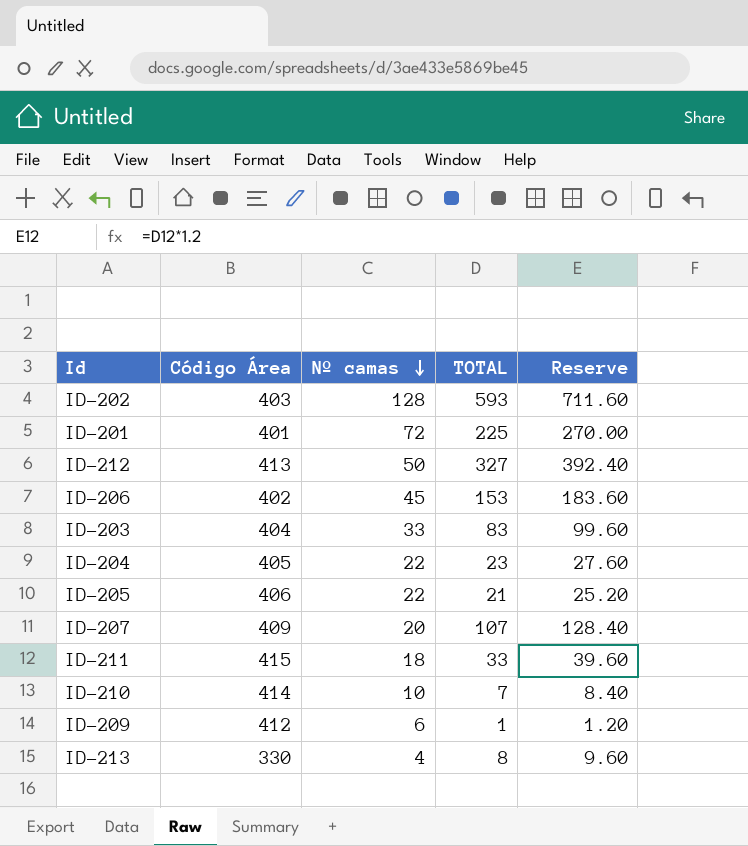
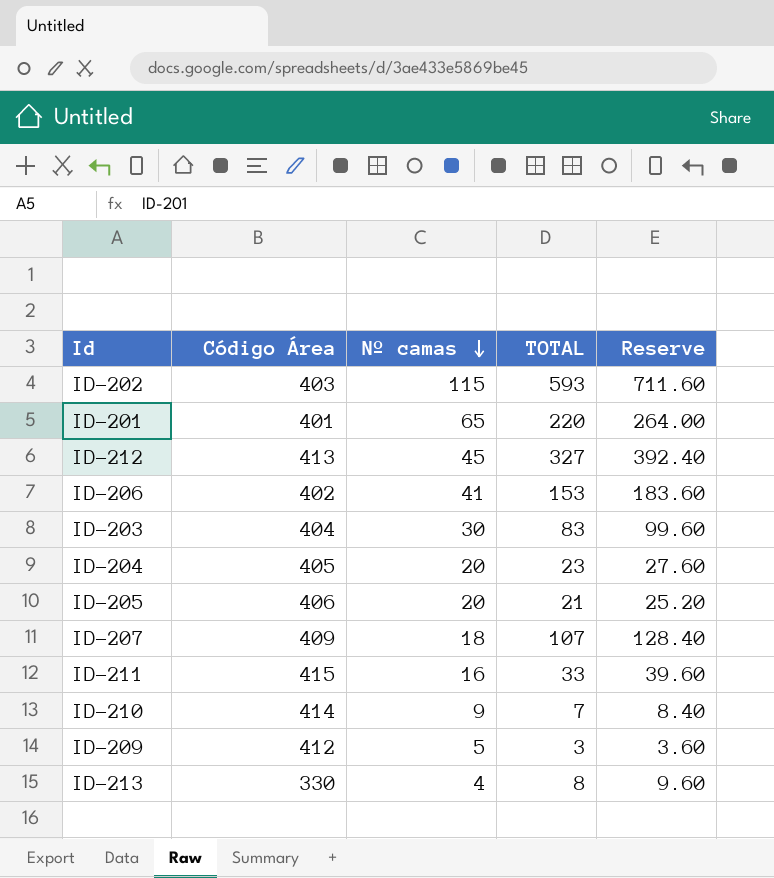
ID-202 | Nº camas: 128 -> 115
ID-201 | Nº camas: 72 -> 65
ID-201 | TOTAL: 225 -> 220
ID-201 | Reserve: 270.00 -> 264.00
ID-212 | Nº camas: 50 -> 45
ID-206 | Nº camas: 45 -> 41
ID-203 | Nº camas: 33 -> 30
ID-204 | Nº camas: 22 -> 20
ID-205 | Nº camas: 22 -> 20
ID-207 | Nº camas: 20 -> 18
ID-211 | Nº camas: 18 -> 16
ID-210 | Nº camas: 10 -> 9
ID-209 | Nº camas: 6 -> 5
ID-209 | TOTAL: 1 -> 3
ID-209 | Reserve: 1.20 -> 3.60

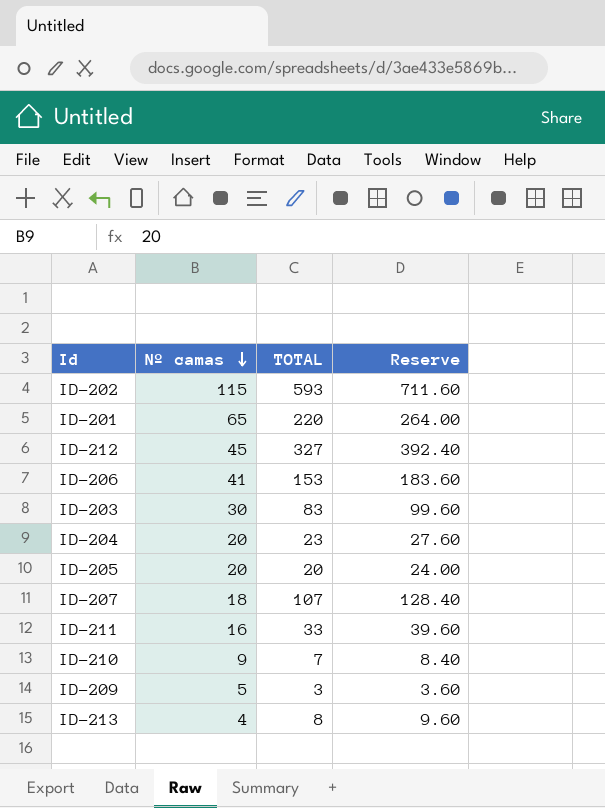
column Código Área | position: 2 -> none
ID-205 | TOTAL: 21 -> 20
ID-205 | Reserve: 25.20 -> 24.00

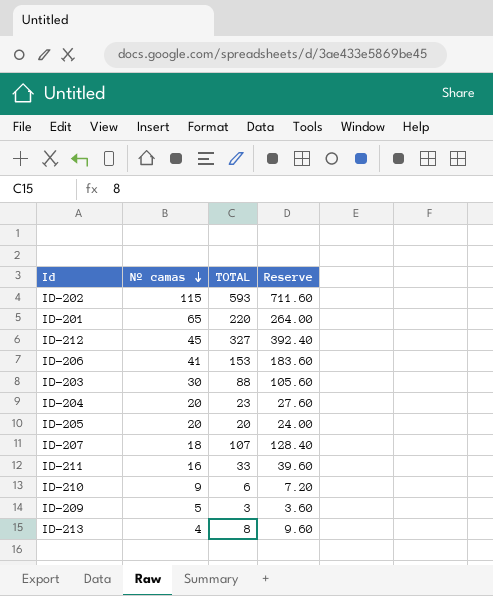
ID-203 | TOTAL: 83 -> 88
ID-203 | Reserve: 99.60 -> 105.60
ID-210 | TOTAL: 7 -> 6
ID-210 | Reserve: 8.40 -> 7.20

